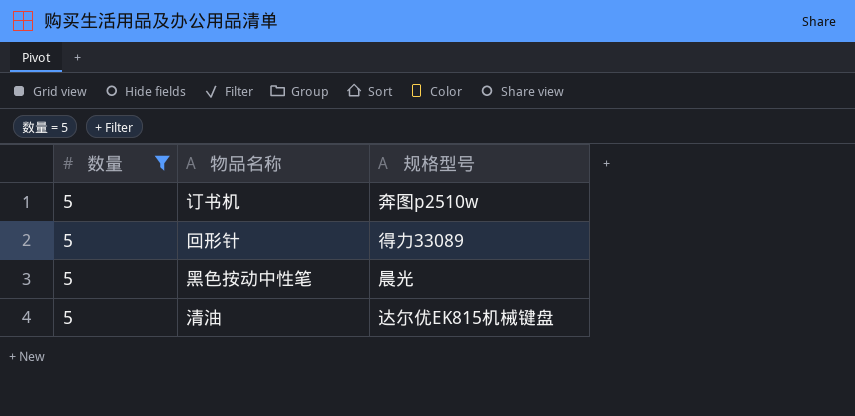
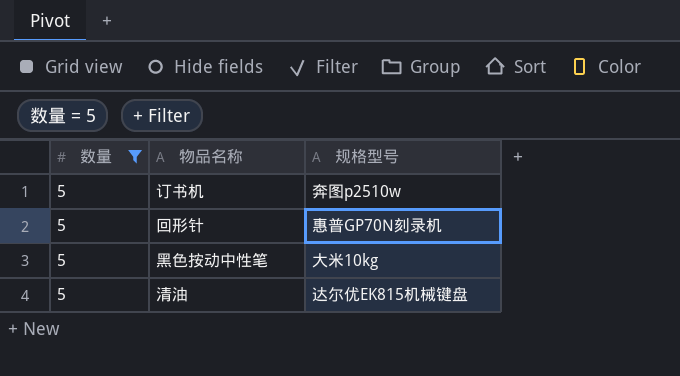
回形针 | 规格型号: 得力33089 -> 惠普GP70N刻录机
黑色按动中性笔 | 规格型号: 晨光 -> 大米10kg

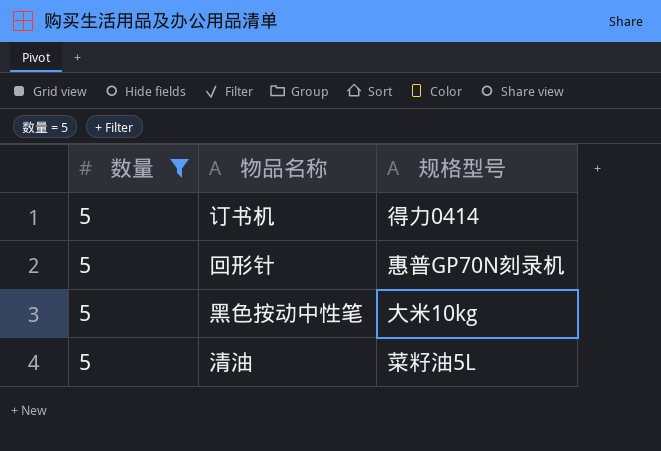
订书机 | 规格型号: 奔图p2510w -> 得力0414
清油 | 规格型号: 达尔优EK815机械键盘 -> 菜籽油5L

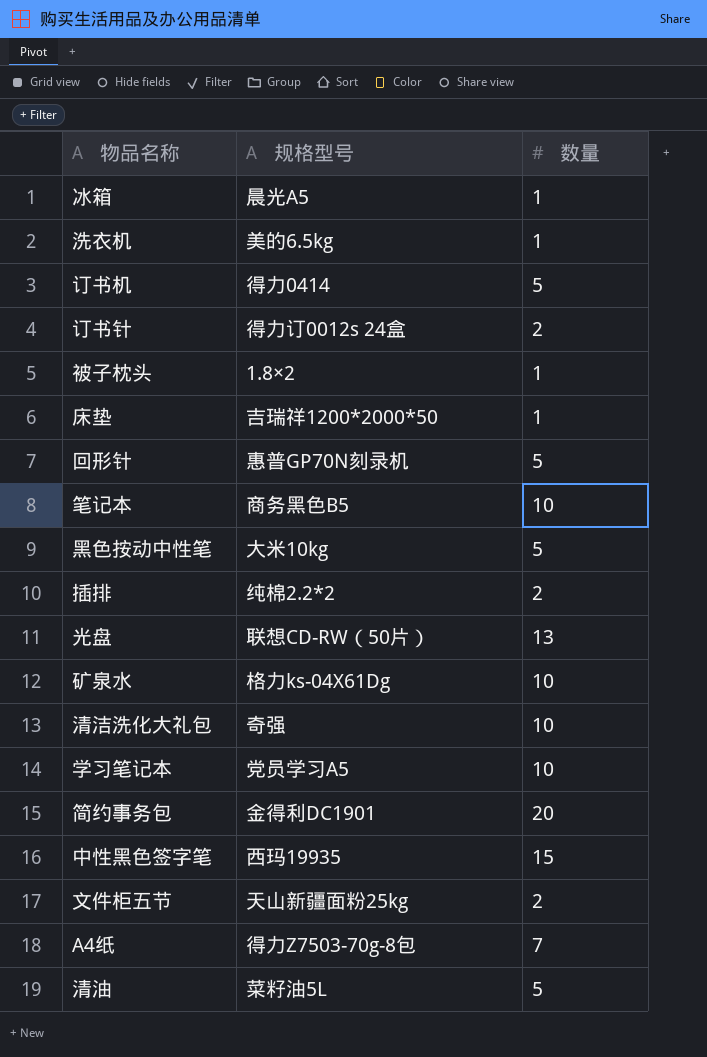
filter: 数量 = 5 -> none
column 数量 | position: 1 -> 3

